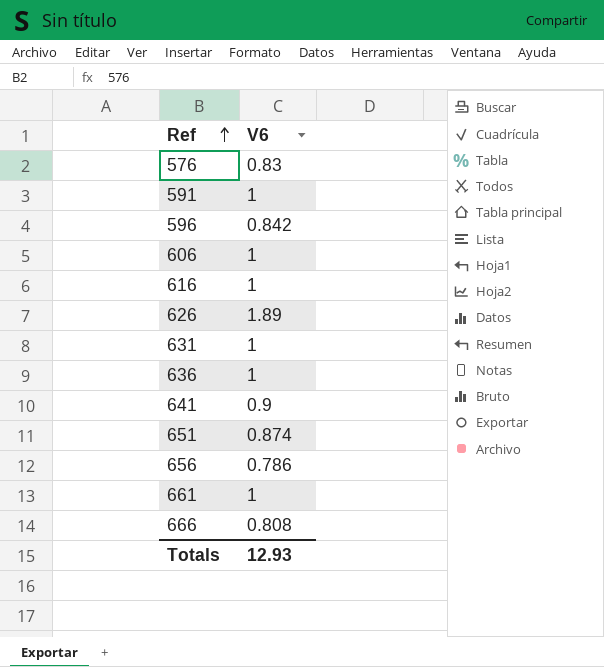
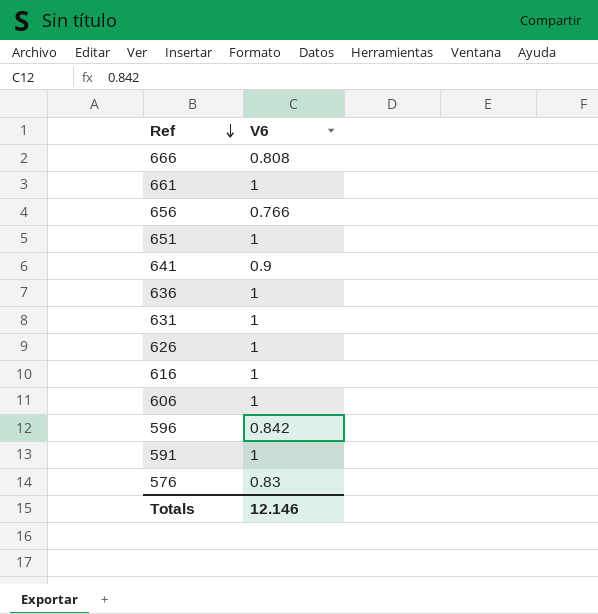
row order: Ref ascending -> Ref descending
656 | V6: 0.786 -> 0.766
651 | V6: 0.874 -> 1
626 | V6: 1.89 -> 1
Totals | V6: 12.93 -> 12.146

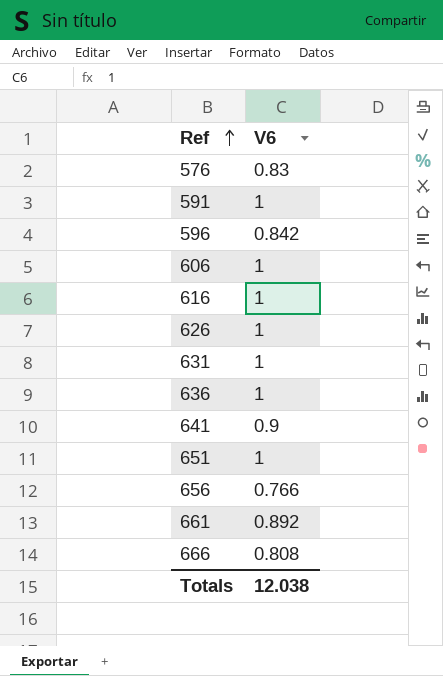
row order: Ref descending -> Ref ascending
661 | V6: 1 -> 0.892
Totals | V6: 12.146 -> 12.038

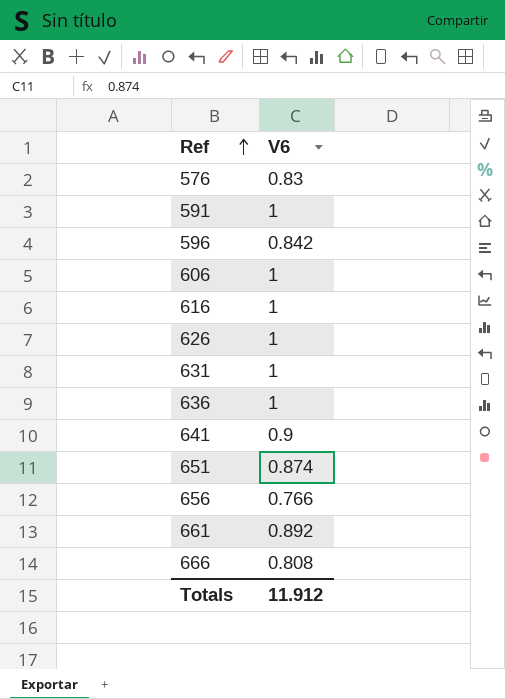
651 | V6: 1 -> 0.874
Totals | V6: 12.038 -> 11.912

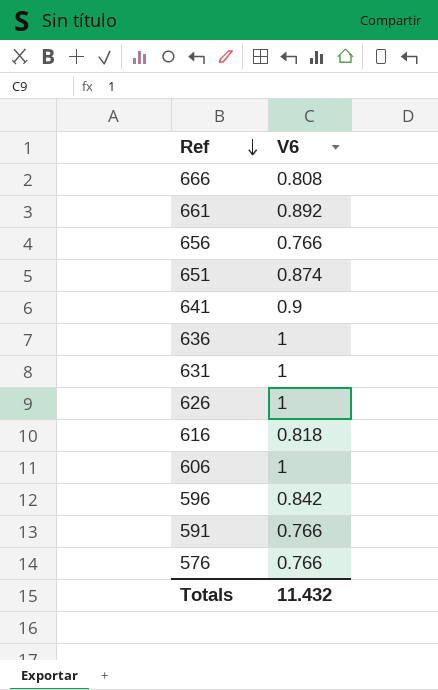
row order: Ref ascending -> Ref descending
616 | V6: 1 -> 0.818
591 | V6: 1 -> 0.766
576 | V6: 0.83 -> 0.766
Totals | V6: 11.912 -> 11.432

